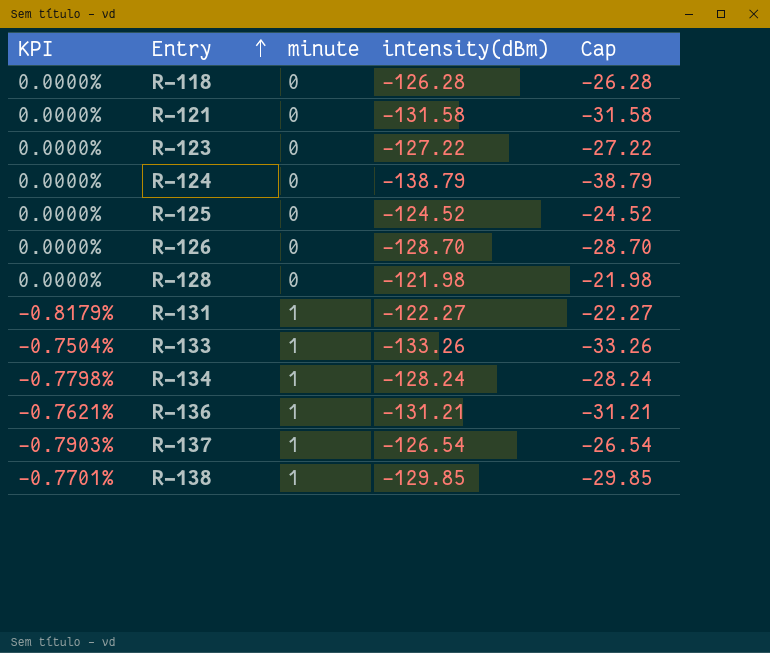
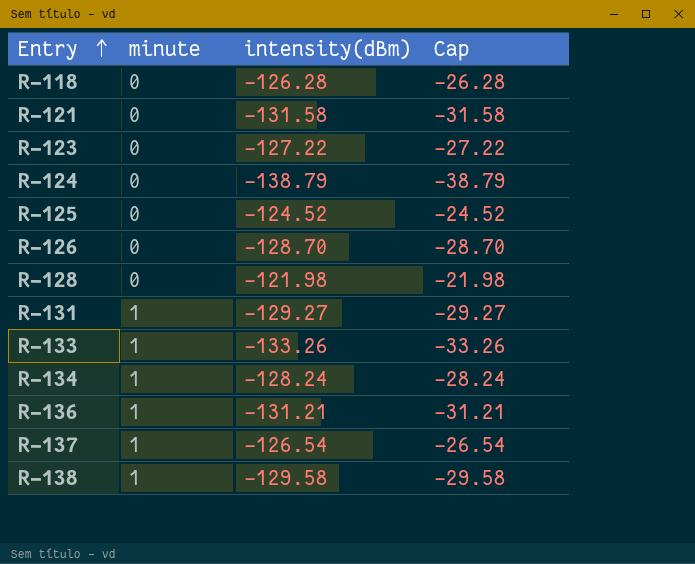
column KPI | formula: [minute] / [intensity(dBm)] -> none
R-131 | intensity(dBm): -122.27 -> -129.27
R-131 | Cap: -22.27 -> -29.27
R-138 | intensity(dBm): -129.85 -> -129.58
R-138 | Cap: -29.85 -> -29.58

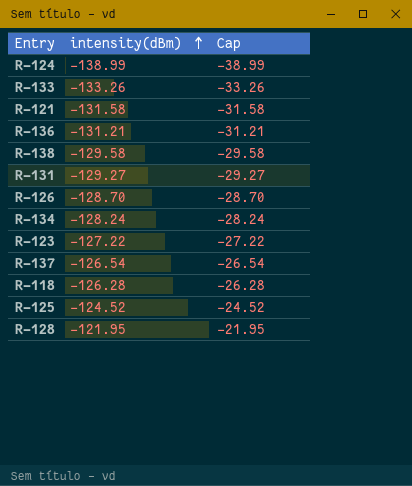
row order: Entry ascending -> intensity(dBm) ascending
column minute | position: 2 -> none
R-124 | intensity(dBm): -138.79 -> -138.99
R-124 | Cap: -38.79 -> -38.99
R-128 | intensity(dBm): -121.98 -> -121.95
R-128 | Cap: -21.98 -> -21.95

